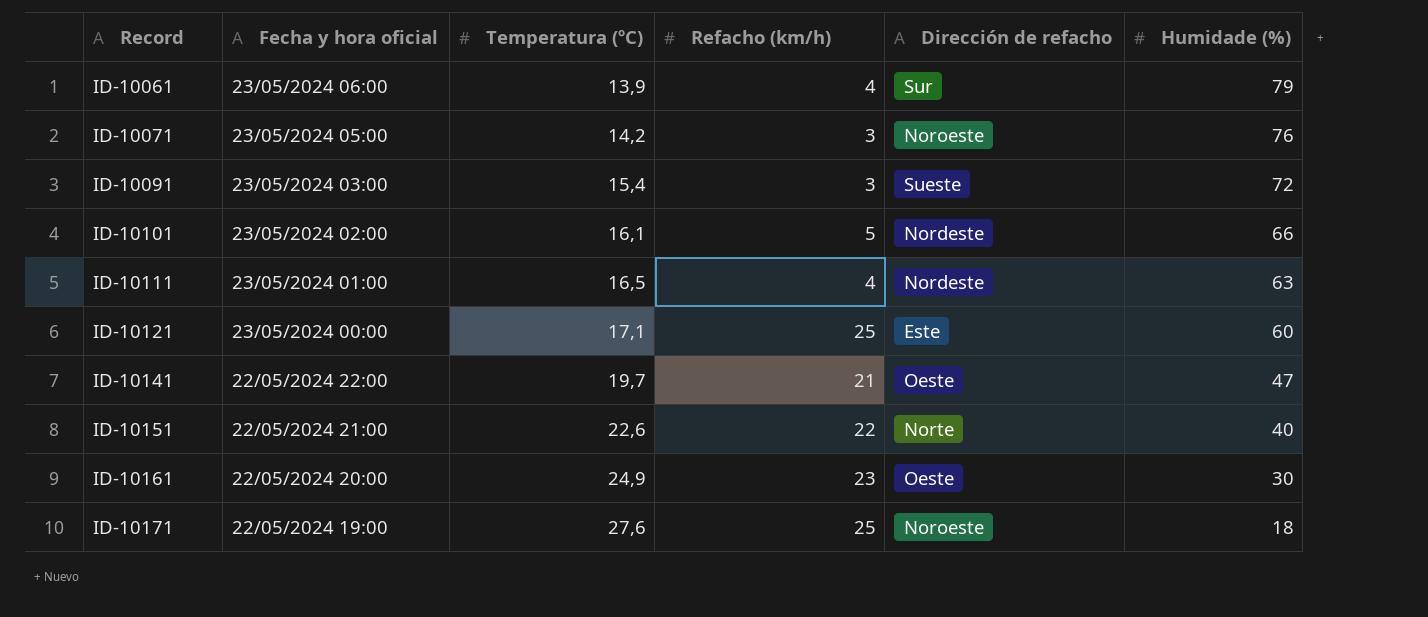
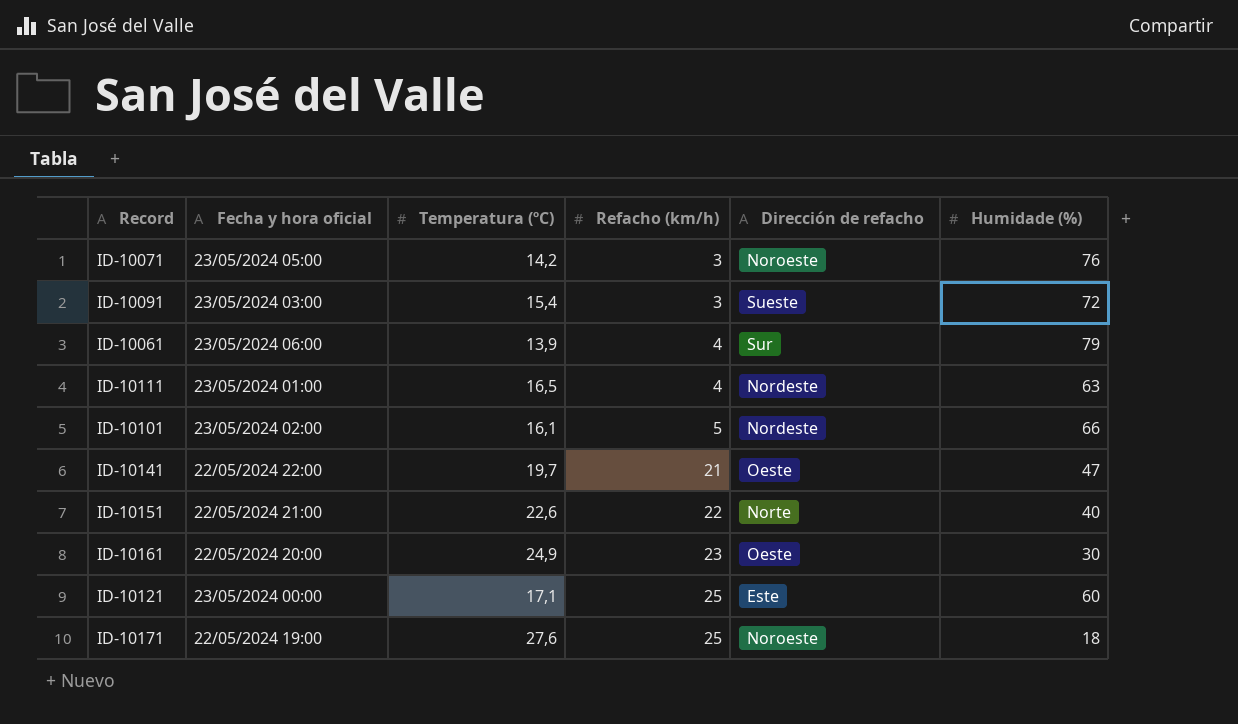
row order: Record ascending -> Refacho (km/h) ascending

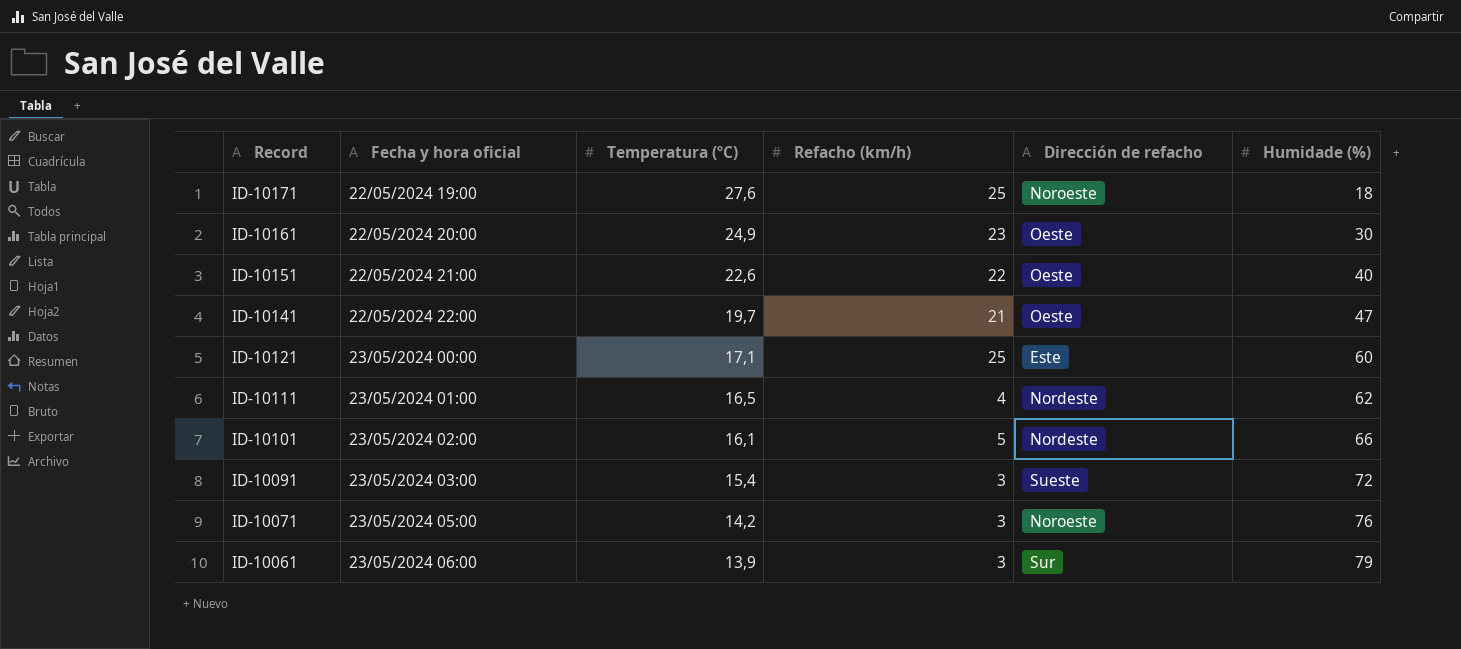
row order: Refacho (km/h) ascending -> Record descending
ID-10151 | Dirección de refacho: Norte -> Oeste
ID-10111 | Humidade (%): 63 -> 62
ID-10061 | Refacho (km/h): 4 -> 3

